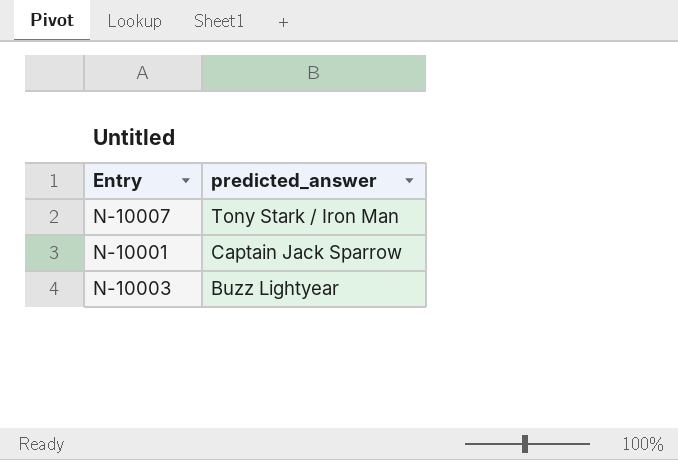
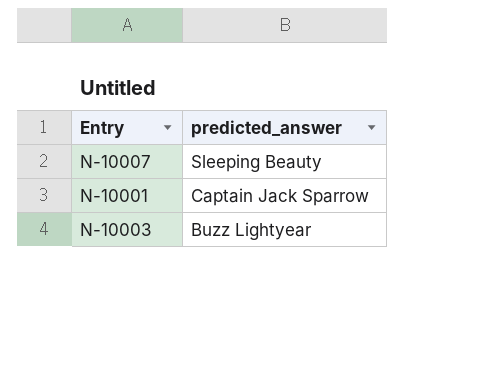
N-10007 | predicted_answer: Tony Stark / Iron Man -> Sleeping Beauty

